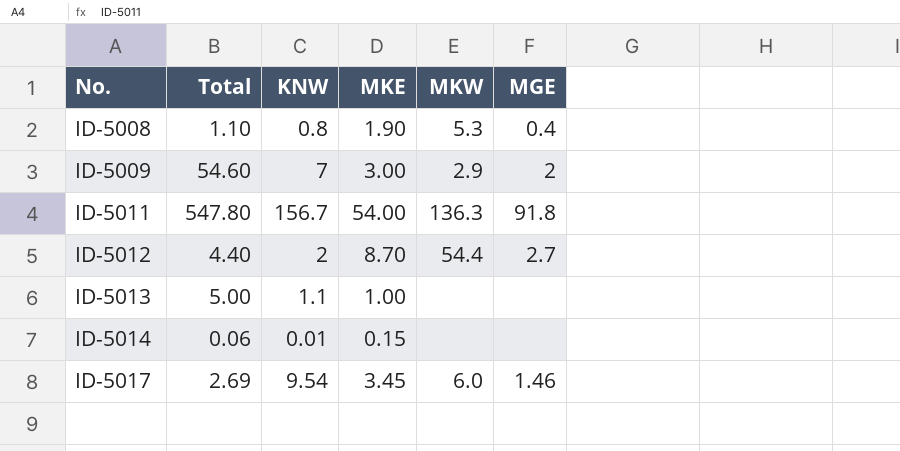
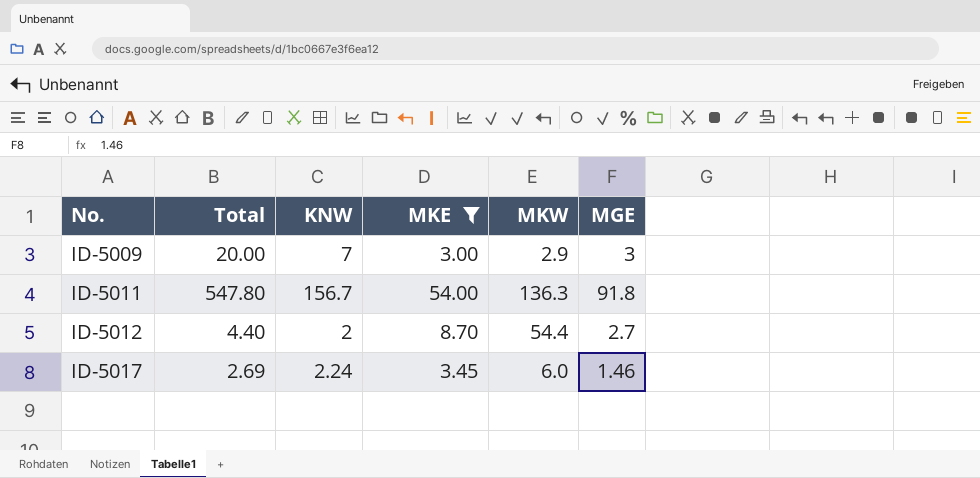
filter: none -> MKE >= 3.00
ID-5009 | Total: 54.60 -> 20.00
ID-5009 | MGE: 2 -> 3
ID-5017 | KNW: 9.54 -> 2.24

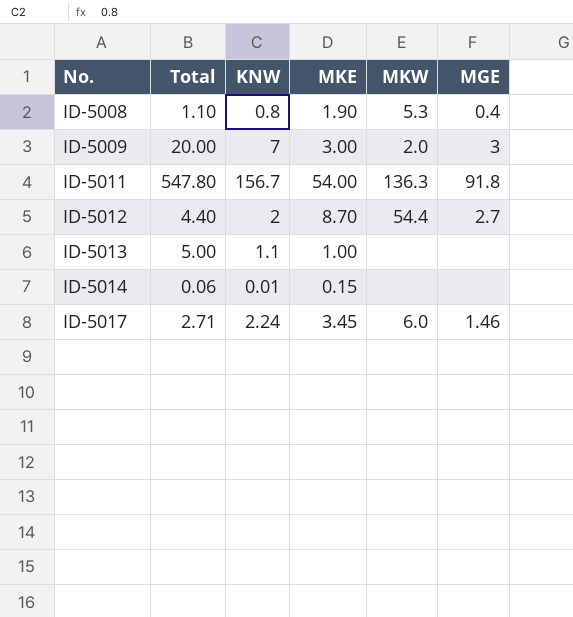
filter: MKE >= 3.00 -> none
ID-5009 | MKW: 2.9 -> 2.0
ID-5017 | Total: 2.69 -> 2.71

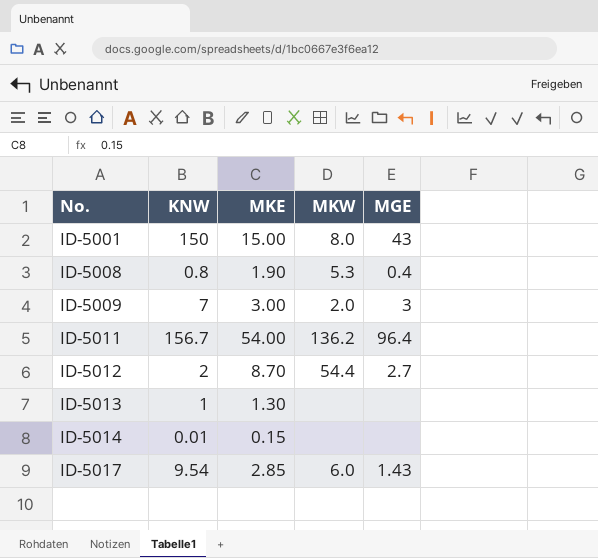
column Total | position: 2 -> none
row ID-5001: none -> 150 | 15.00 | 8.0 | 43
ID-5011 | MKW: 136.3 -> 136.2
ID-5011 | MGE: 91.8 -> 96.4
ID-5013 | KNW: 1.1 -> 1
ID-5013 | MKE: 1.00 -> 1.30
ID-5017 | KNW: 2.24 -> 9.54
ID-5017 | MKE: 3.45 -> 2.85
ID-5017 | MGE: 1.46 -> 1.43

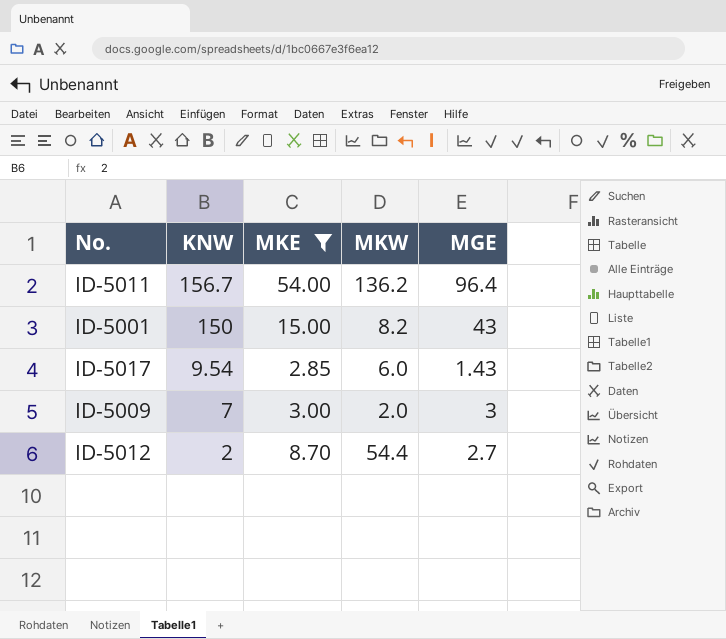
filter: none -> MKE >= 2.85
row order: No. ascending -> KNW descending
ID-5001 | MKW: 8.0 -> 8.2

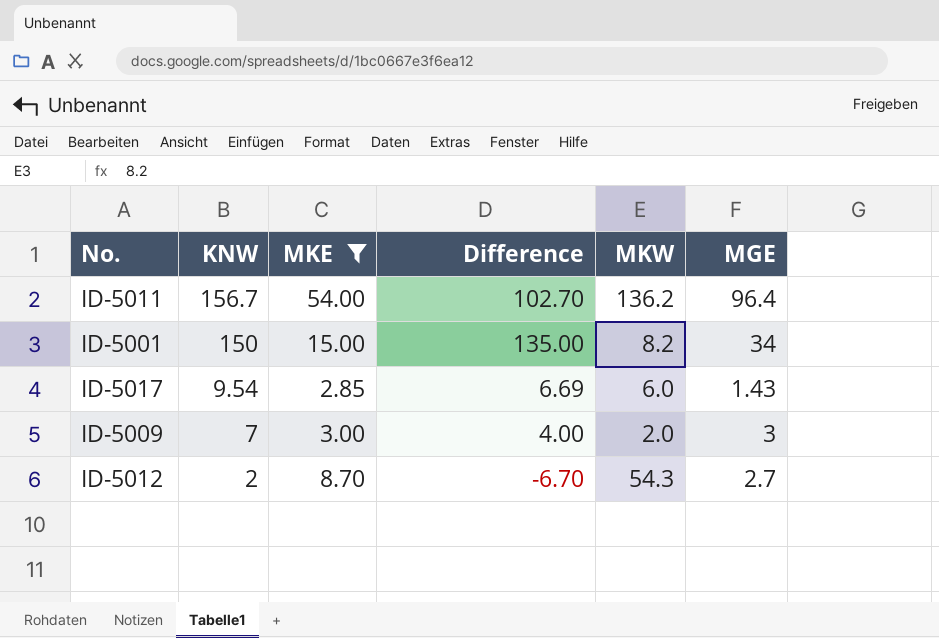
column Difference | formula: none -> [KNW] - [MKE]
ID-5001 | MGE: 43 -> 34
ID-5012 | MKW: 54.4 -> 54.3

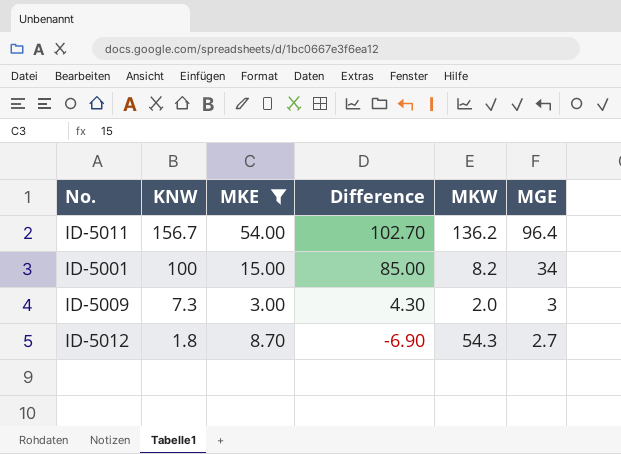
row ID-5017: 9.54 | 2.85 | 6.69 | 6.0 | 1.43 -> none
ID-5001 | KNW: 150 -> 100
ID-5001 | Difference: 135.00 -> 85.00
ID-5009 | KNW: 7 -> 7.3
ID-5009 | Difference: 4.00 -> 4.30
ID-5012 | KNW: 2 -> 1.8
ID-5012 | Difference: -6.70 -> -6.90

